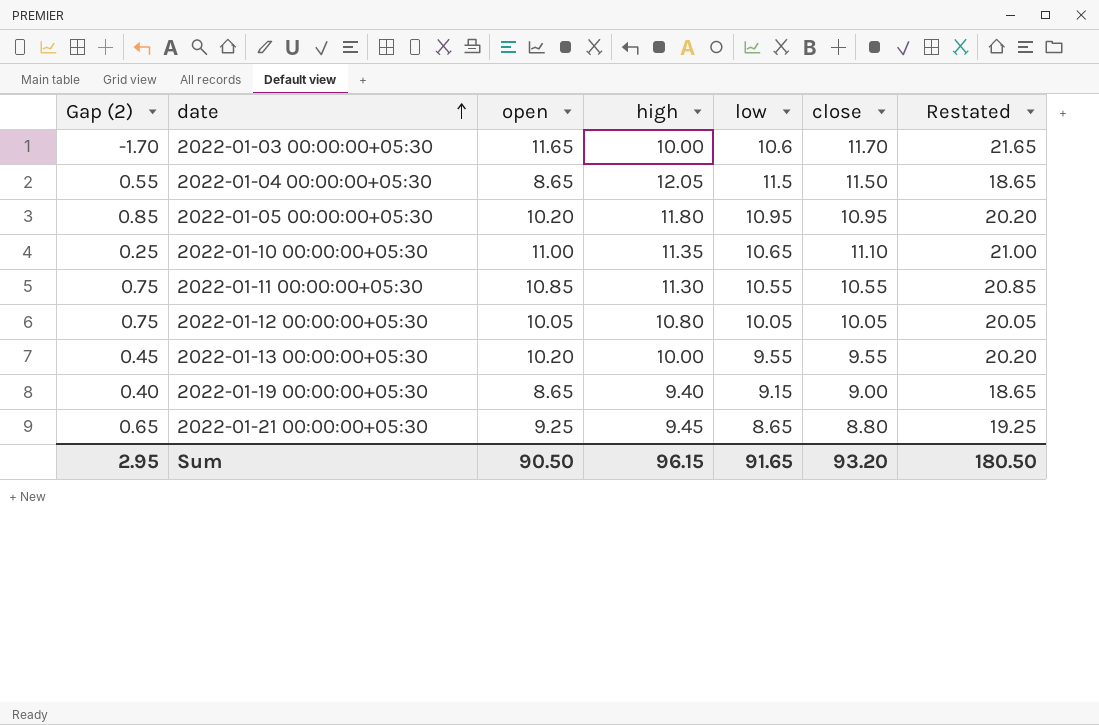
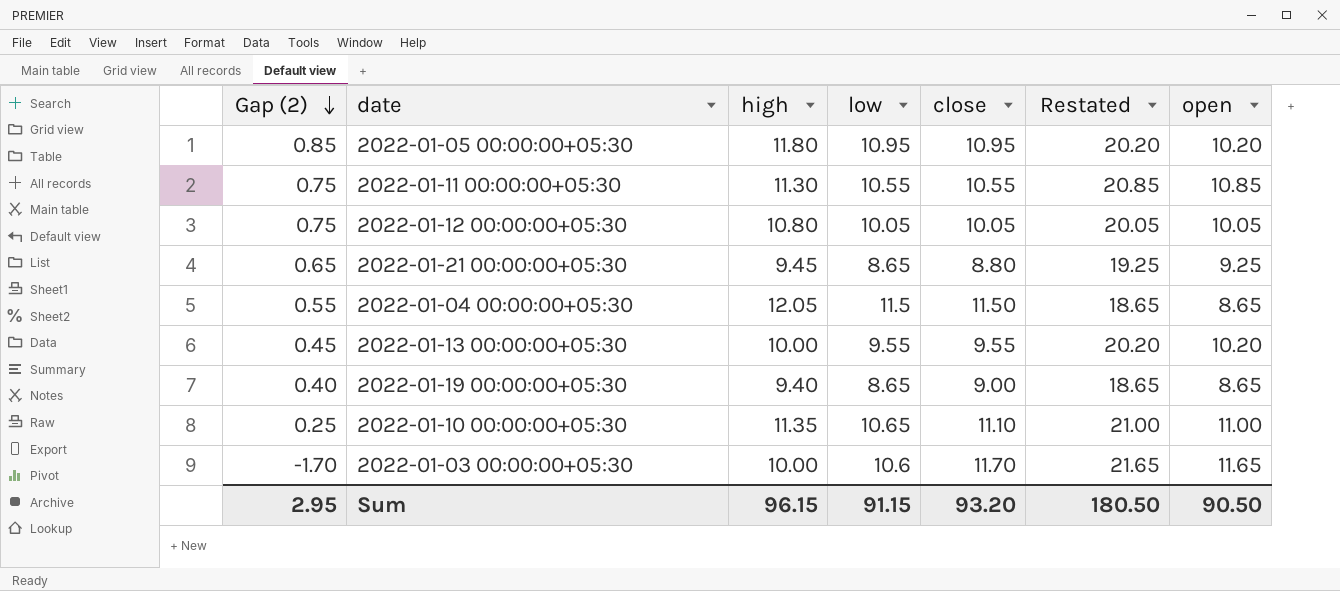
row order: date ascending -> Gap (2) descending
column open | position: 3 -> 7
2022-01-19 00:00:00+05:30 | low: 9.15 -> 8.65
Sum | low: 91.65 -> 91.15

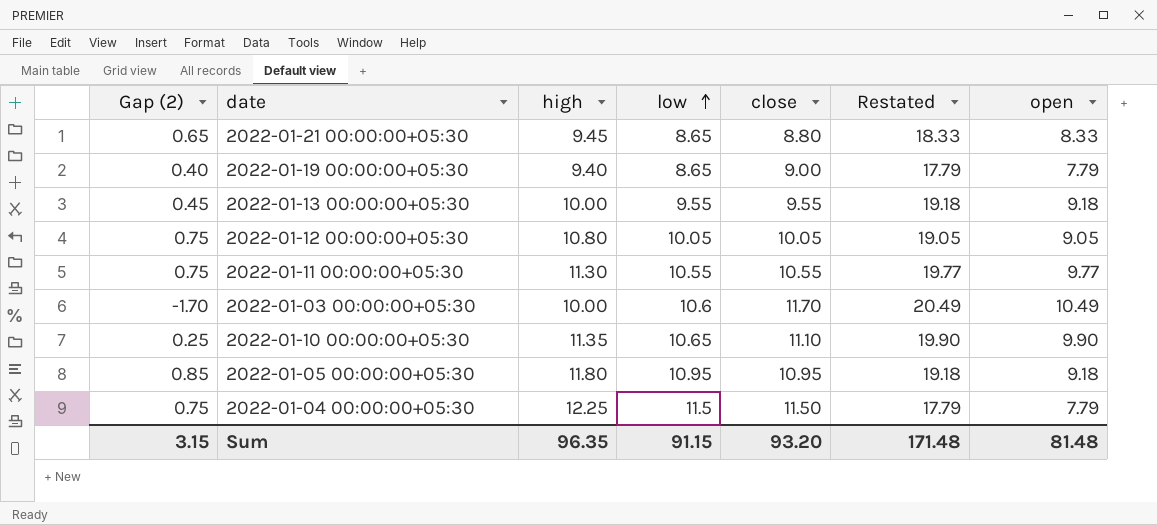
row order: Gap (2) descending -> low ascending
2022-01-21 00:00:00+05:30 | Restated: 19.25 -> 18.33
2022-01-21 00:00:00+05:30 | open: 9.25 -> 8.33
2022-01-19 00:00:00+05:30 | Restated: 18.65 -> 17.79
2022-01-19 00:00:00+05:30 | open: 8.65 -> 7.79
2022-01-13 00:00:00+05:30 | Restated: 20.20 -> 19.18
2022-01-13 00:00:00+05:30 | open: 10.20 -> 9.18
2022-01-12 00:00:00+05:30 | Restated: 20.05 -> 19.05
2022-01-12 00:00:00+05:30 | open: 10.05 -> 9.05
2022-01-11 00:00:00+05:30 | Restated: 20.85 -> 19.77
2022-01-11 00:00:00+05:30 | open: 10.85 -> 9.77
2022-01-03 00:00:00+05:30 | Restated: 21.65 -> 20.49
2022-01-03 00:00:00+05:30 | open: 11.65 -> 10.49
2022-01-10 00:00:00+05:30 | Restated: 21.00 -> 19.90
2022-01-10 00:00:00+05:30 | open: 11.00 -> 9.90
2022-01-05 00:00:00+05:30 | Restated: 20.20 -> 19.18
2022-01-05 00:00:00+05:30 | open: 10.20 -> 9.18
2022-01-04 00:00:00+05:30 | Gap (2): 0.55 -> 0.75
2022-01-04 00:00:00+05:30 | high: 12.05 -> 12.25
2022-01-04 00:00:00+05:30 | Restated: 18.65 -> 17.79
2022-01-04 00:00:00+05:30 | open: 8.65 -> 7.79
Sum | Gap (2): 2.95 -> 3.15
Sum | high: 96.15 -> 96.35
Sum | Restated: 180.50 -> 171.48
Sum | open: 90.50 -> 81.48

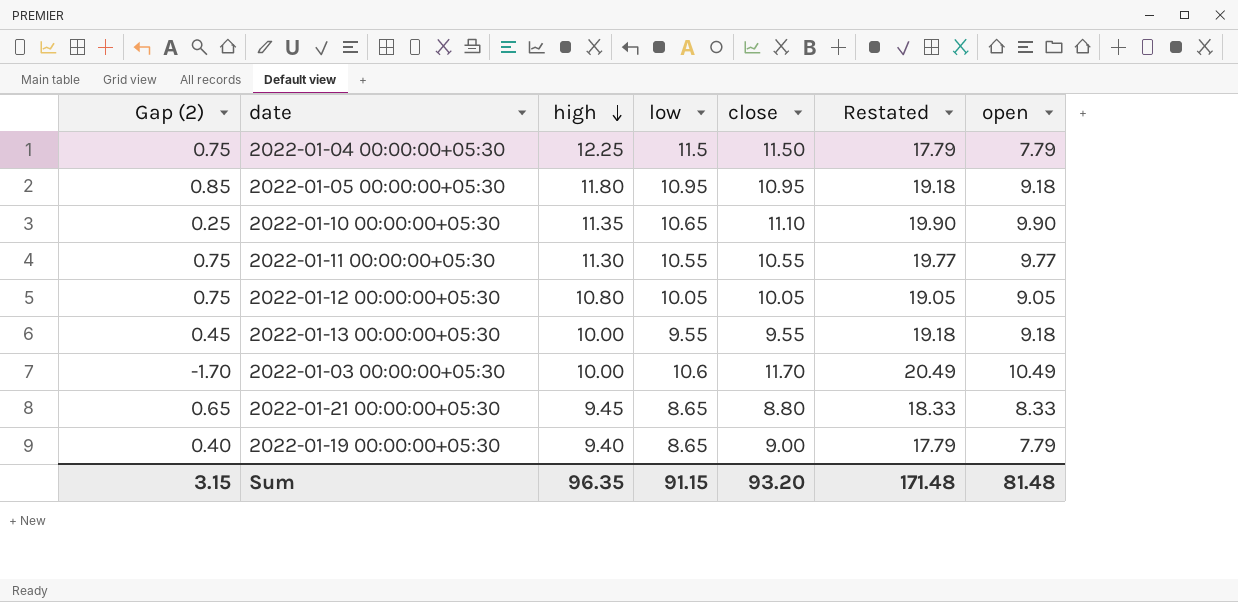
row order: low ascending -> high descending

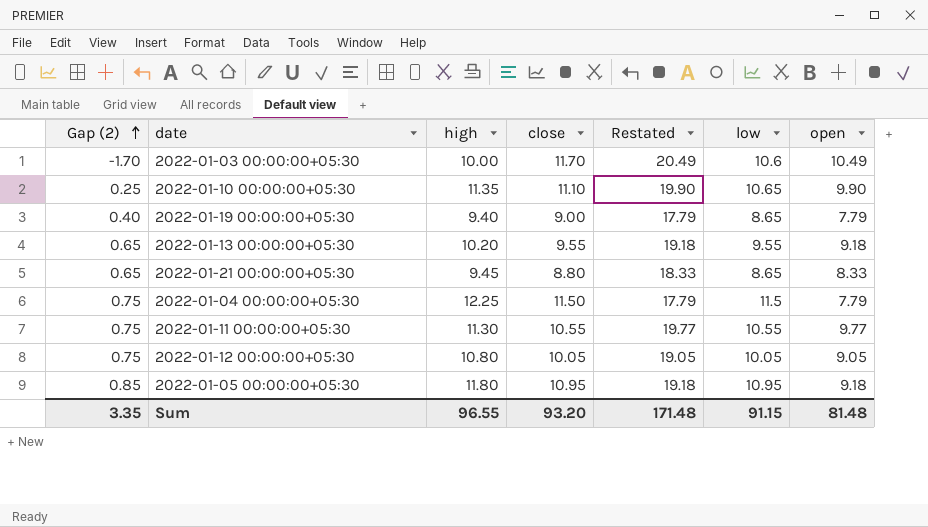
row order: high descending -> Gap (2) ascending
column low | position: 4 -> 6
2022-01-13 00:00:00+05:30 | Gap (2): 0.45 -> 0.65
2022-01-13 00:00:00+05:30 | high: 10.00 -> 10.20
Sum | Gap (2): 3.15 -> 3.35
Sum | high: 96.35 -> 96.55

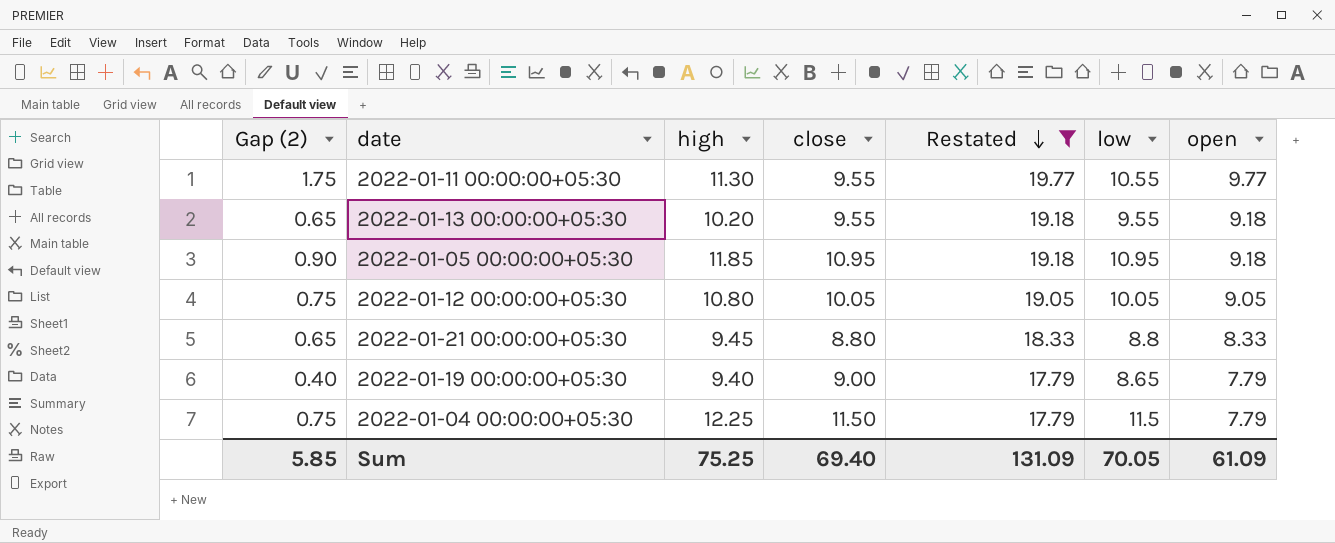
filter: none -> Restated <= 19.77
row order: Gap (2) ascending -> Restated descending
2022-01-11 00:00:00+05:30 | Gap (2): 0.75 -> 1.75
2022-01-11 00:00:00+05:30 | close: 10.55 -> 9.55
2022-01-05 00:00:00+05:30 | Gap (2): 0.85 -> 0.90
2022-01-05 00:00:00+05:30 | high: 11.80 -> 11.85
2022-01-21 00:00:00+05:30 | low: 8.65 -> 8.8
Sum | Gap (2): 3.35 -> 5.85
Sum | high: 96.55 -> 75.25
Sum | close: 93.20 -> 69.40
Sum | Restated: 171.48 -> 131.09
Sum | low: 91.15 -> 70.05
Sum | open: 81.48 -> 61.09

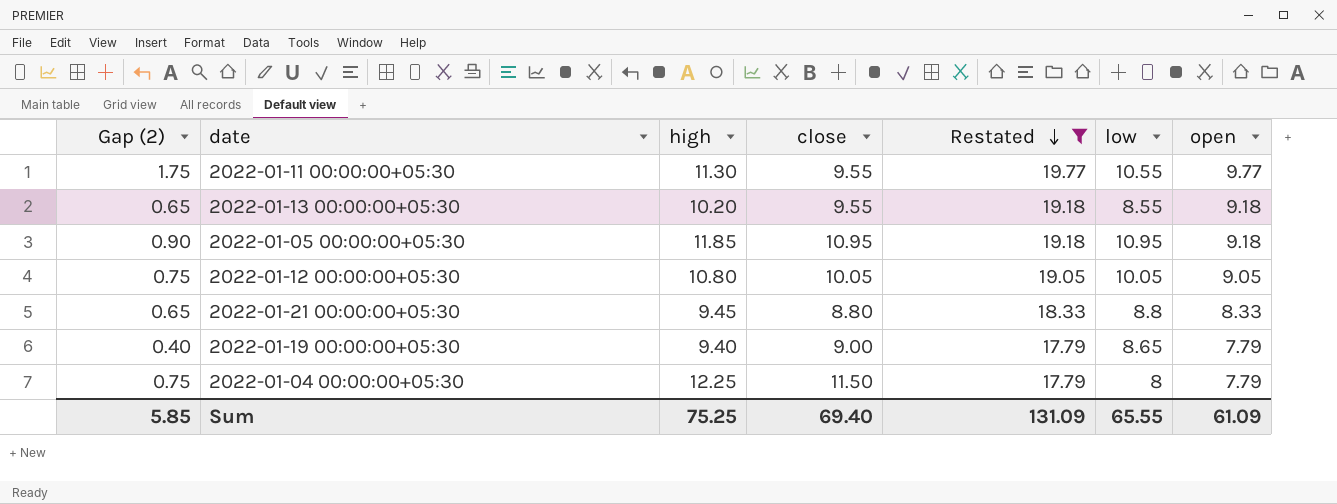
2022-01-13 00:00:00+05:30 | low: 9.55 -> 8.55
2022-01-04 00:00:00+05:30 | low: 11.5 -> 8
Sum | low: 70.05 -> 65.55

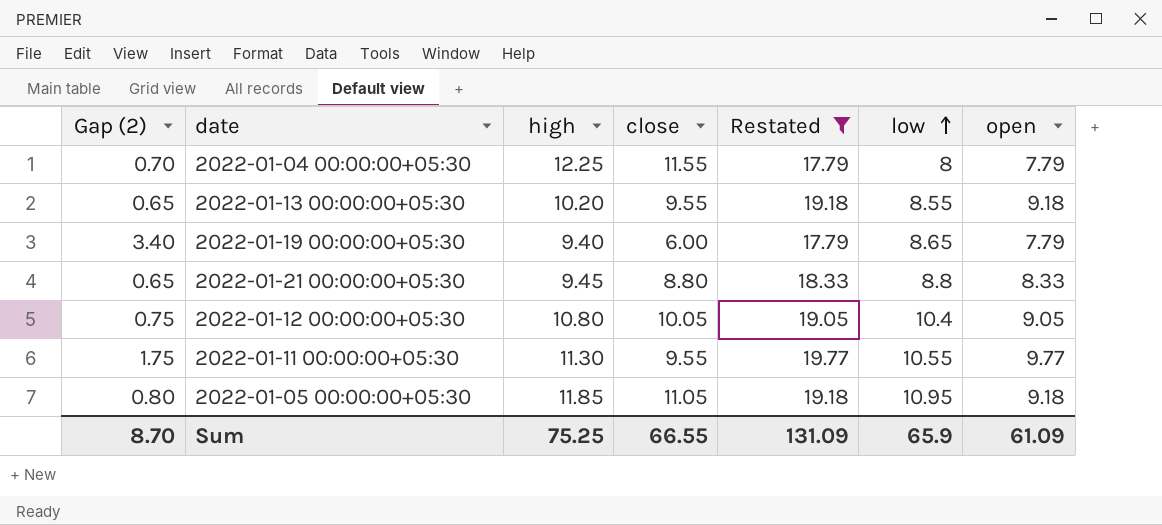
row order: Restated descending -> low ascending
2022-01-04 00:00:00+05:30 | Gap (2): 0.75 -> 0.70
2022-01-04 00:00:00+05:30 | close: 11.50 -> 11.55
2022-01-19 00:00:00+05:30 | Gap (2): 0.40 -> 3.40
2022-01-19 00:00:00+05:30 | close: 9.00 -> 6.00
2022-01-12 00:00:00+05:30 | low: 10.05 -> 10.4
2022-01-05 00:00:00+05:30 | Gap (2): 0.90 -> 0.80
2022-01-05 00:00:00+05:30 | close: 10.95 -> 11.05
Sum | Gap (2): 5.85 -> 8.70
Sum | close: 69.40 -> 66.55
Sum | low: 65.55 -> 65.9

